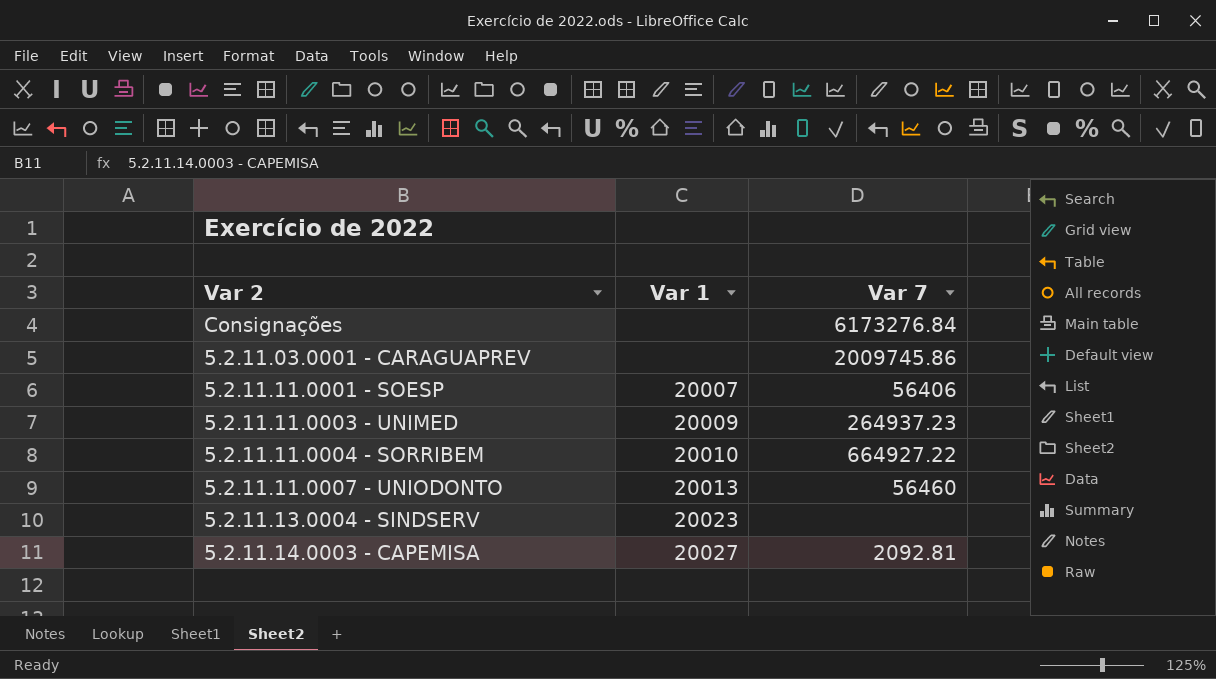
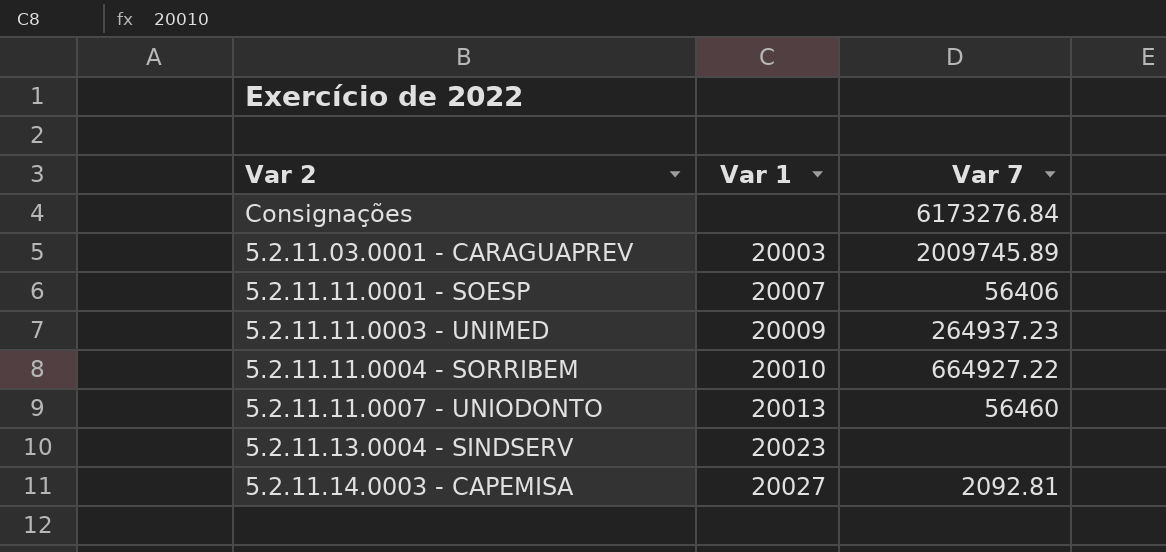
5.2.11.03.0001 - CARAGUAPREV | Var 1: none -> 20003
5.2.11.03.0001 - CARAGUAPREV | Var 7: 2009745.86 -> 2009745.89

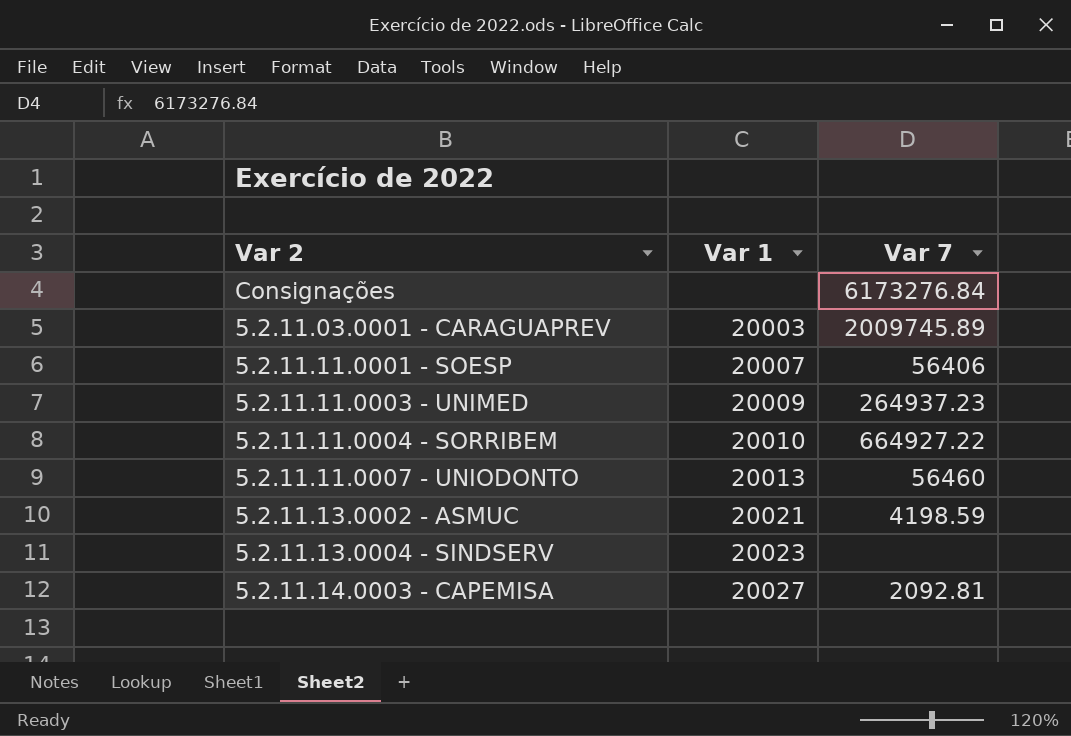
row 5.2.11.13.0002 - ASMUC: none -> 20021 | 4198.59

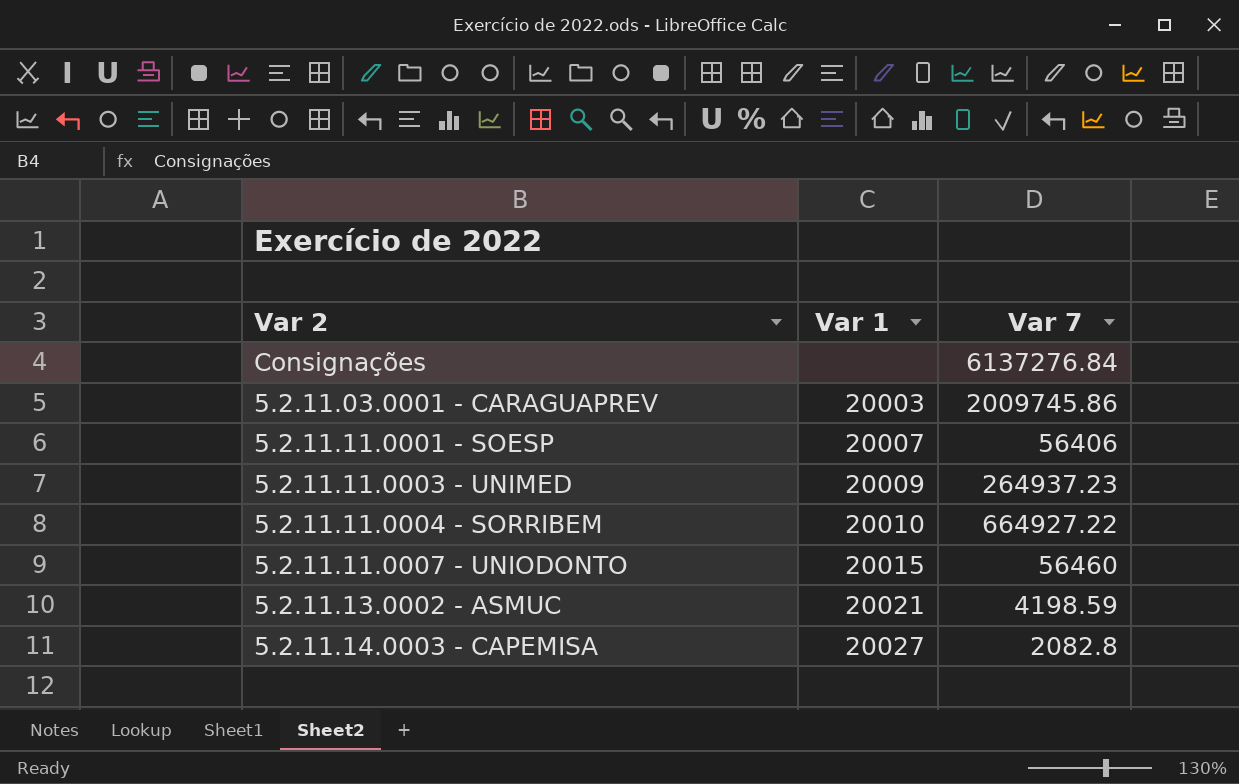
row 5.2.11.13.0004 - SINDSERV: 20023 | none -> none
Consignações | Var 7: 6173276.84 -> 6137276.84
5.2.11.03.0001 - CARAGUAPREV | Var 7: 2009745.89 -> 2009745.86
5.2.11.11.0007 - UNIODONTO | Var 1: 20013 -> 20015
5.2.11.14.0003 - CAPEMISA | Var 7: 2092.81 -> 2082.8

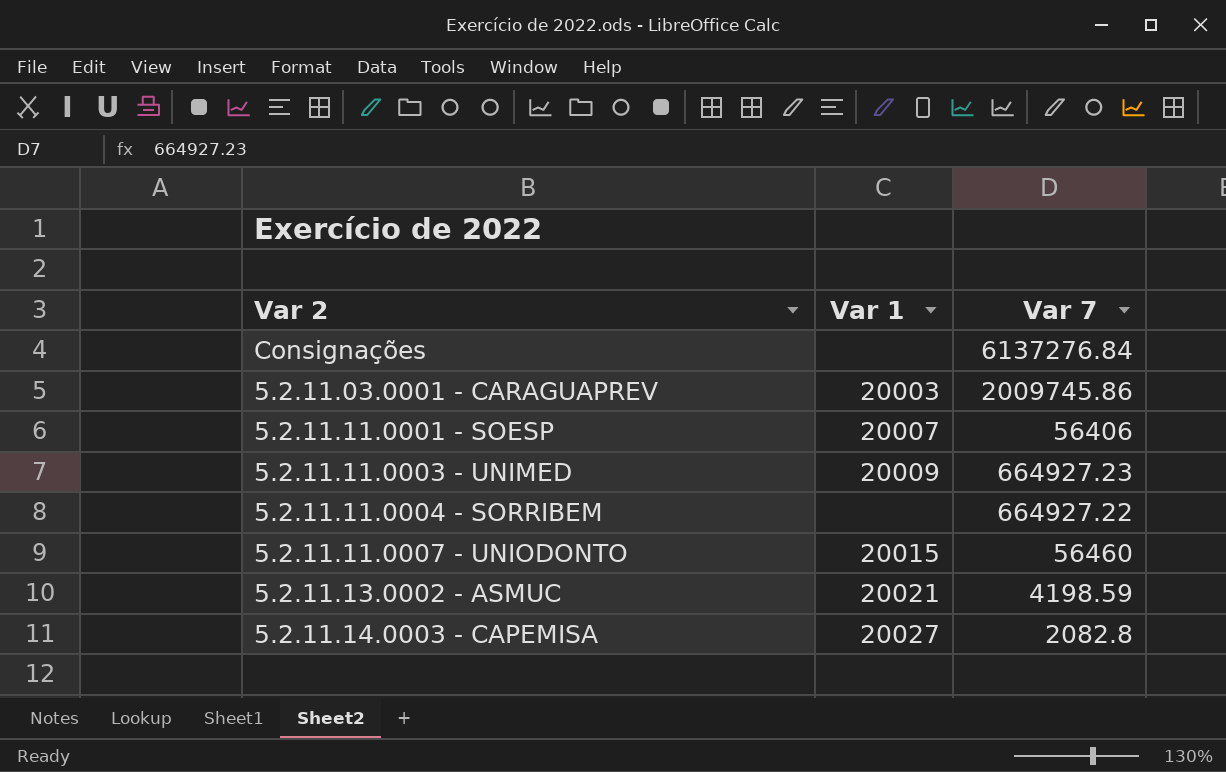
5.2.11.11.0003 - UNIMED | Var 7: 264937.23 -> 664927.23
5.2.11.11.0004 - SORRIBEM | Var 1: 20010 -> none

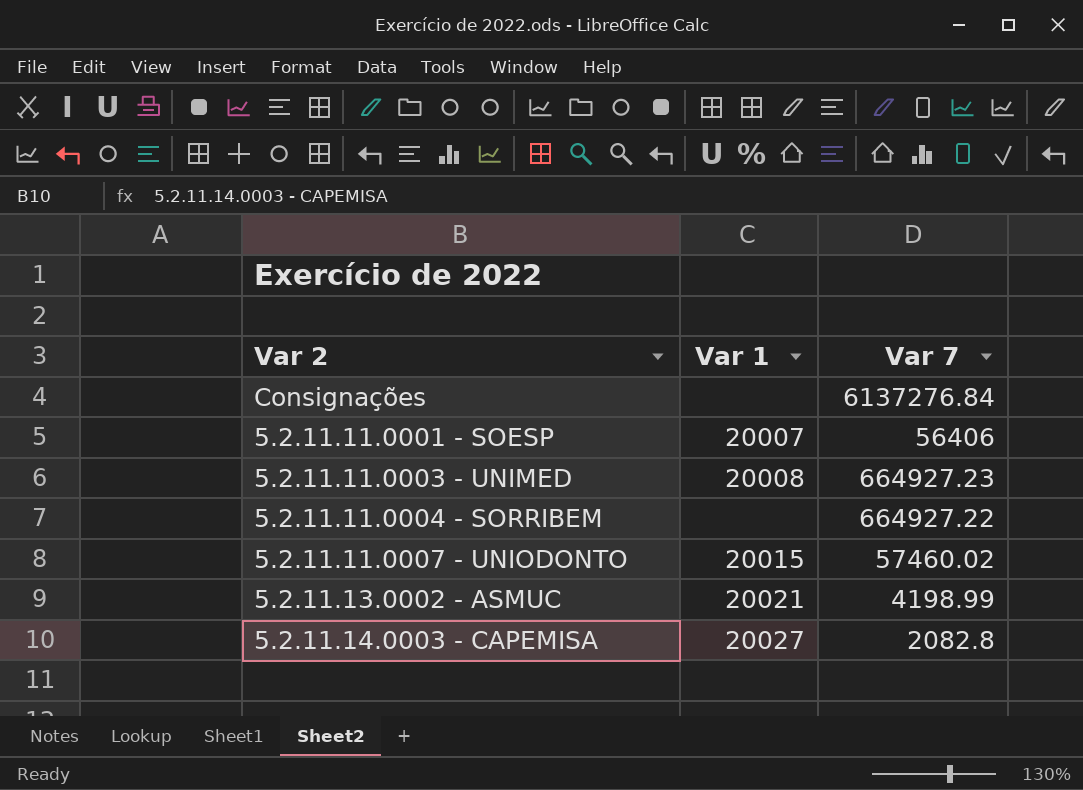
row 5.2.11.03.0001 - CARAGUAPREV: 20003 | 2009745.86 -> none
5.2.11.11.0003 - UNIMED | Var 1: 20009 -> 20008
5.2.11.11.0007 - UNIODONTO | Var 7: 56460 -> 57460.02
5.2.11.13.0002 - ASMUC | Var 7: 4198.59 -> 4198.99

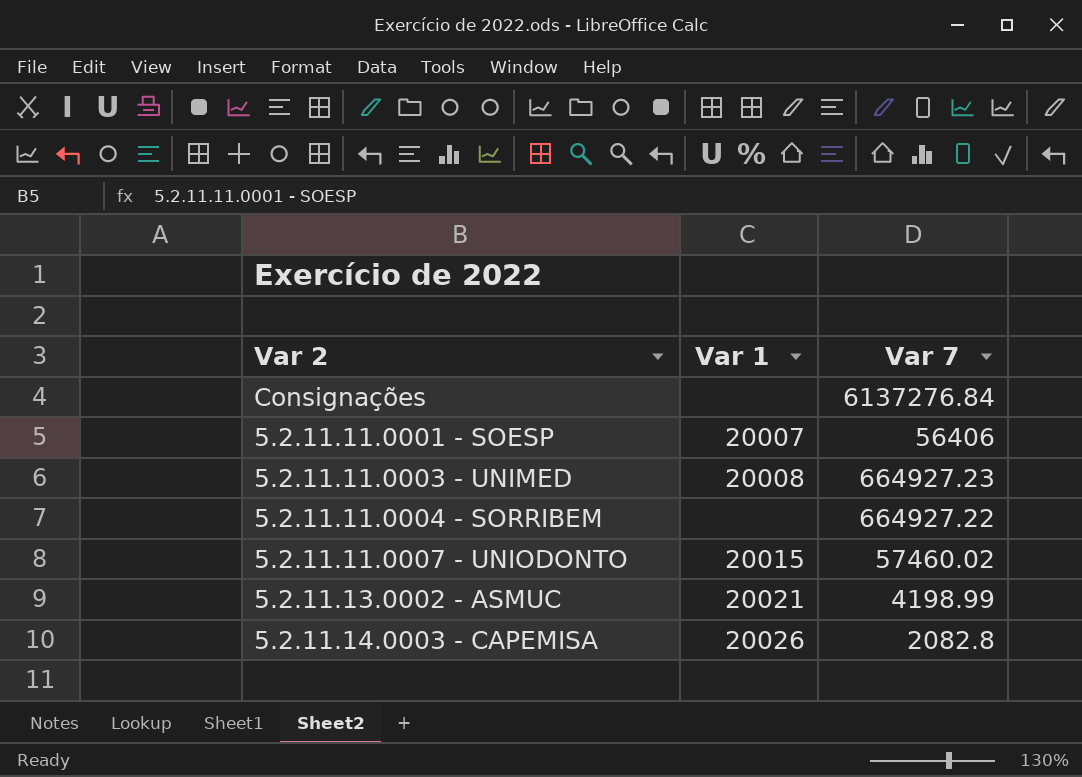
5.2.11.14.0003 - CAPEMISA | Var 1: 20027 -> 20026

